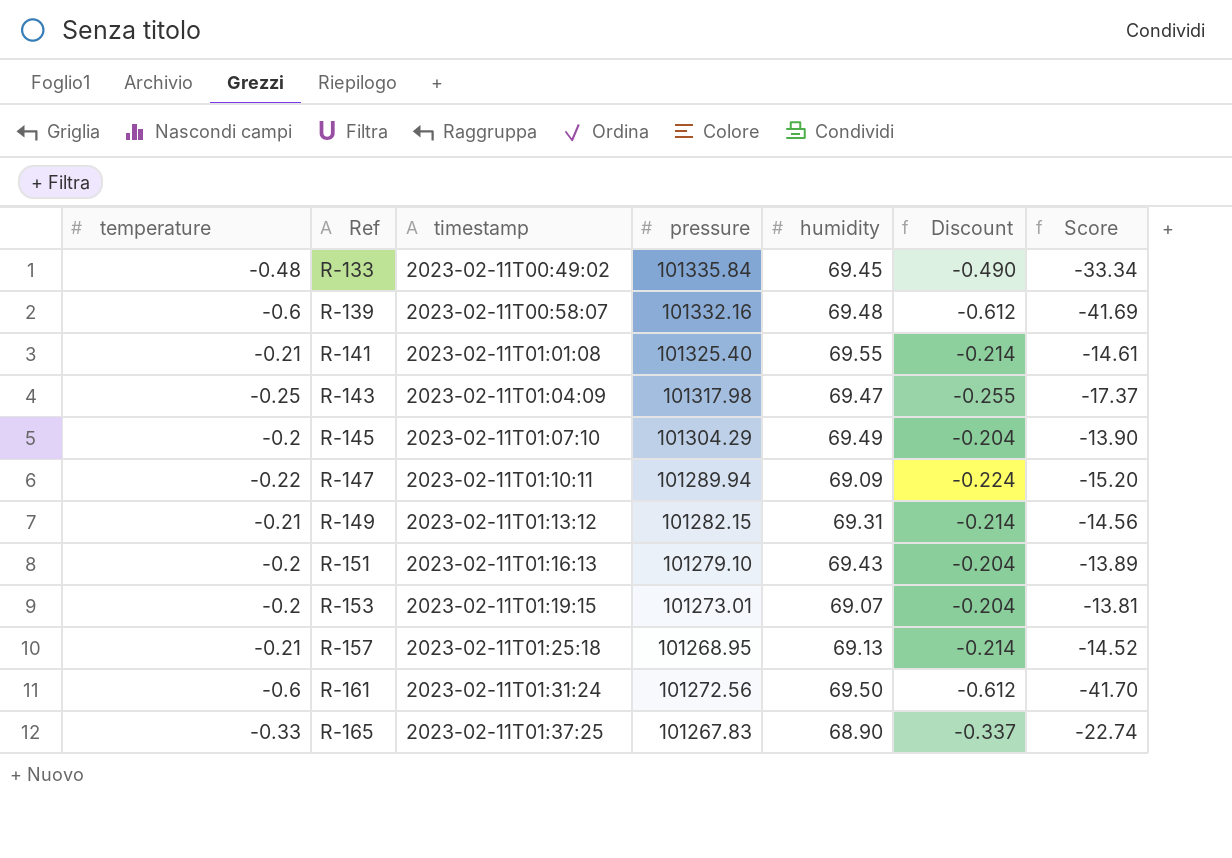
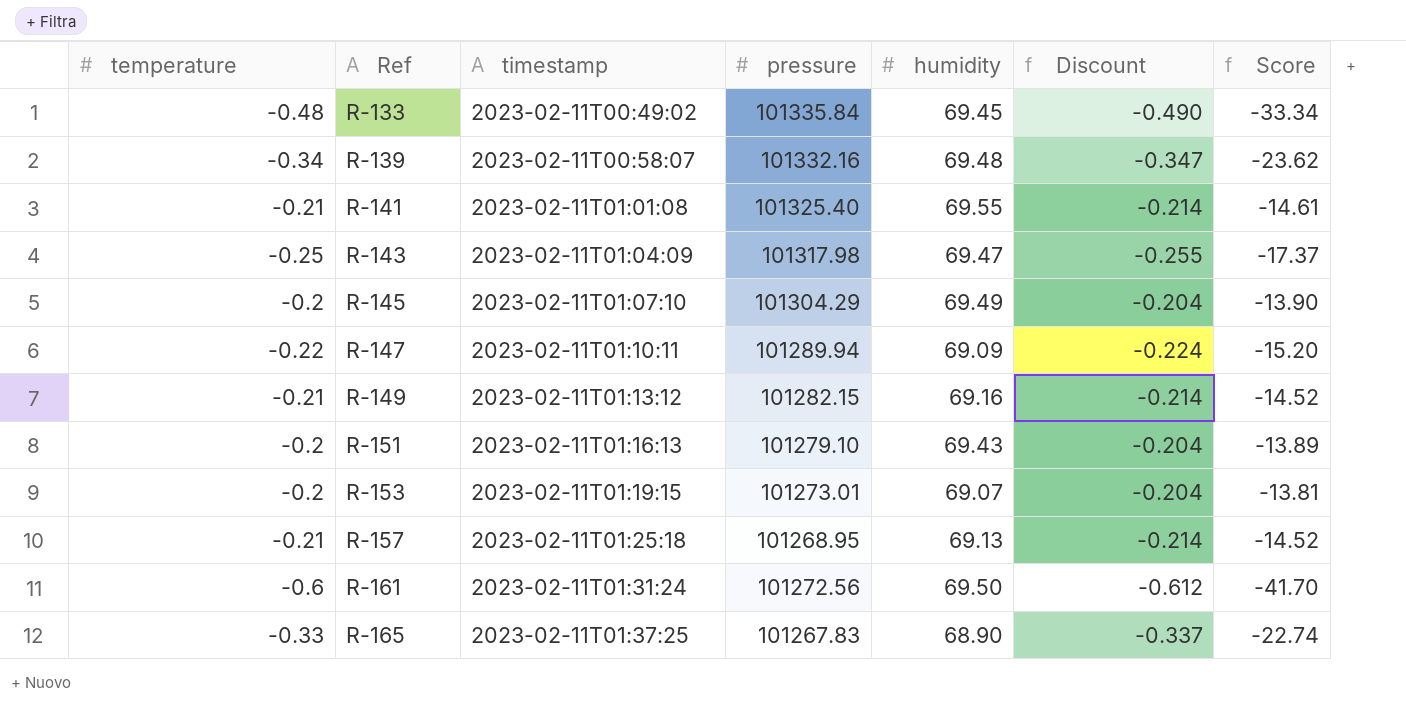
R-139 | temperature: -0.6 -> -0.34
R-139 | Discount: -0.612 -> -0.347
R-139 | Score: -41.69 -> -23.62
R-149 | humidity: 69.31 -> 69.16
R-149 | Score: -14.56 -> -14.52

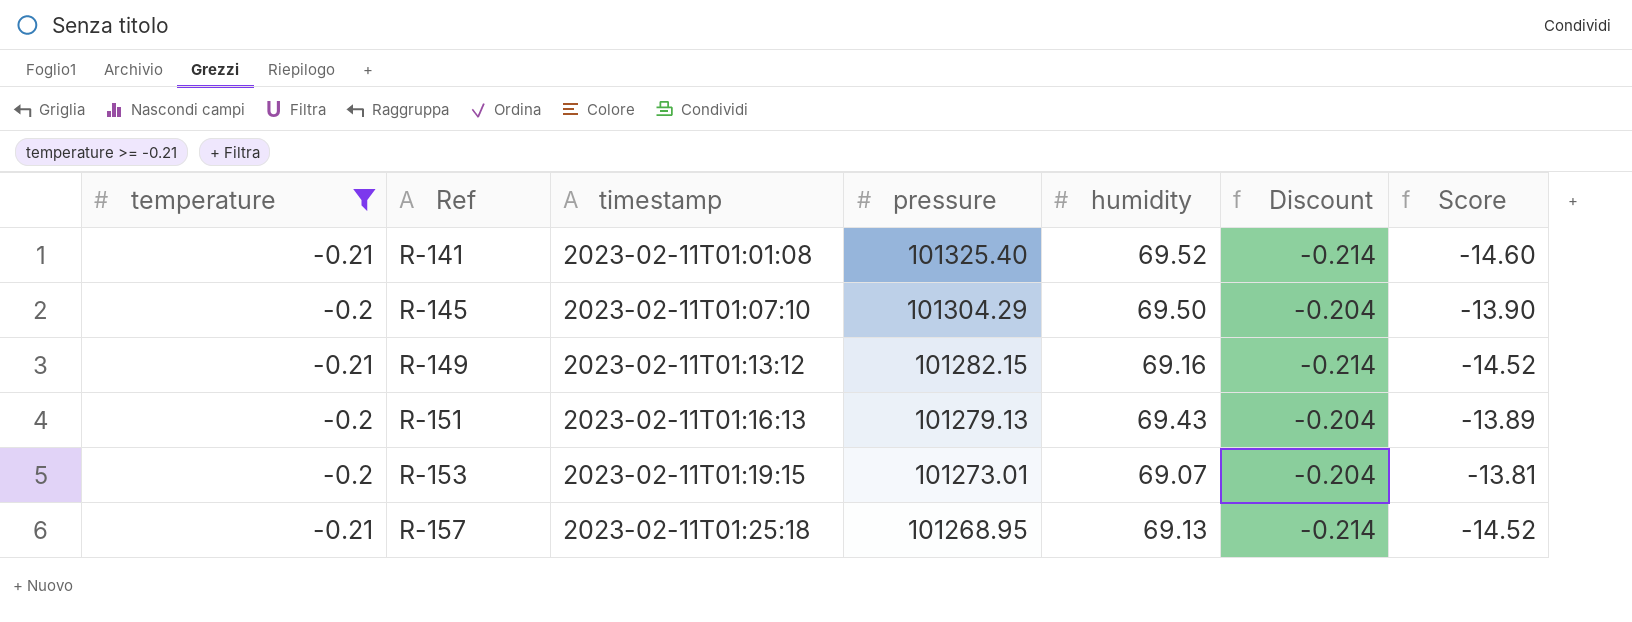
filter: none -> temperature >= -0.21
R-141 | humidity: 69.55 -> 69.52
R-141 | Score: -14.61 -> -14.60
R-145 | humidity: 69.49 -> 69.50
R-151 | pressure: 101279.10 -> 101279.13

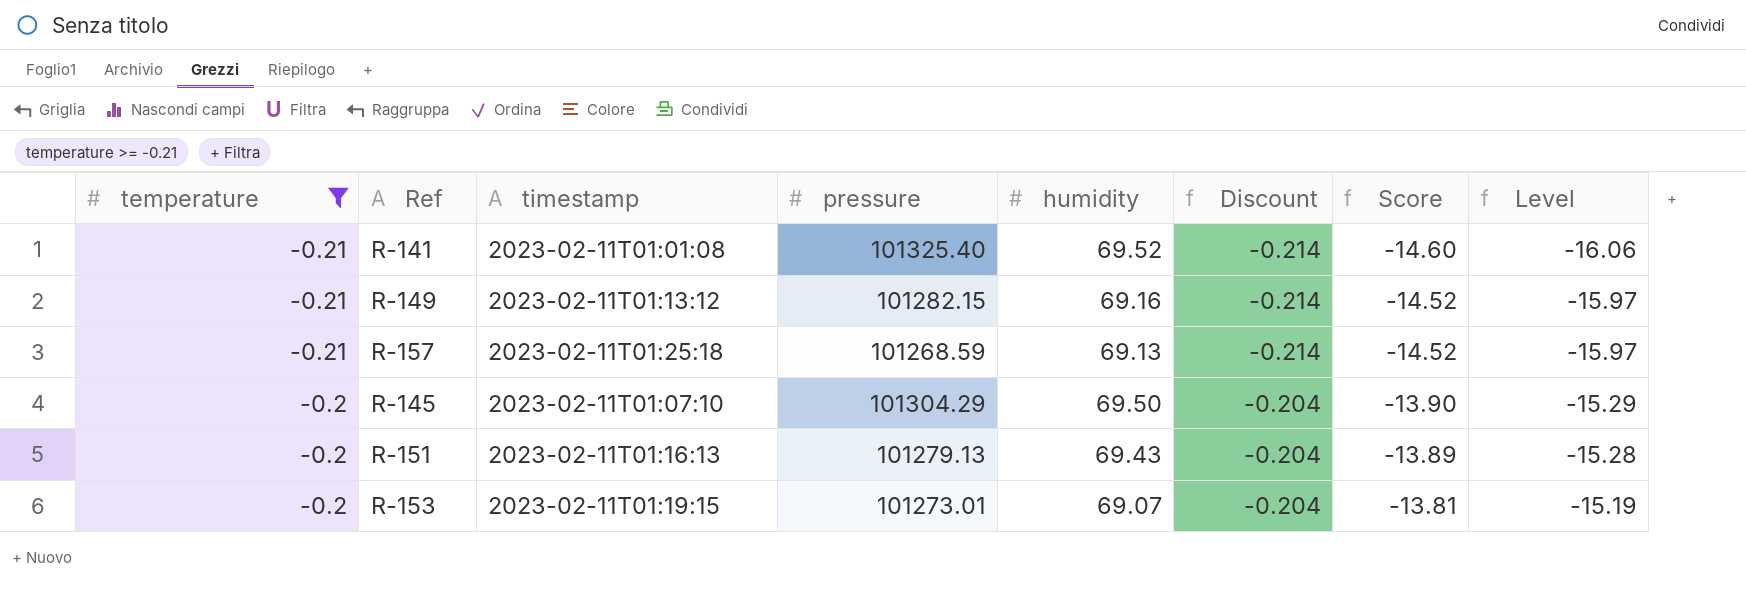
row order: Ref ascending -> temperature ascending
column Level | formula: none -> [Score] * 1.1
R-157 | pressure: 101268.95 -> 101268.59

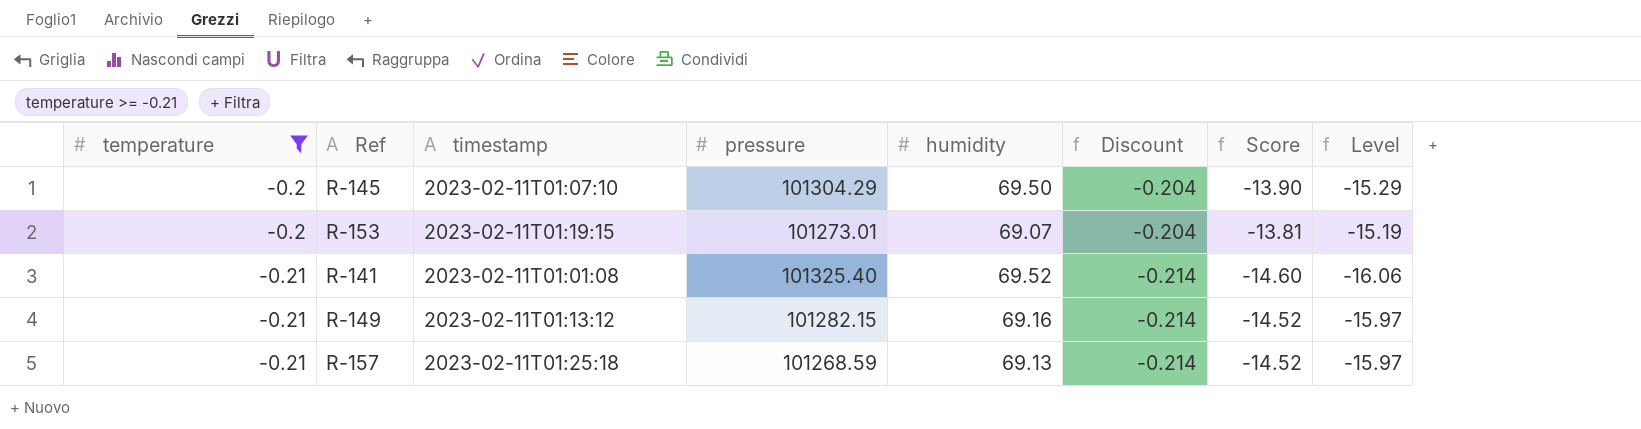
row order: temperature ascending -> temperature descending
row R-151: -0.2 | 2023-02-11T01:16:13 | 101279.13 | 69.43 | -0.204 | -13.89 | -15.28 -> none

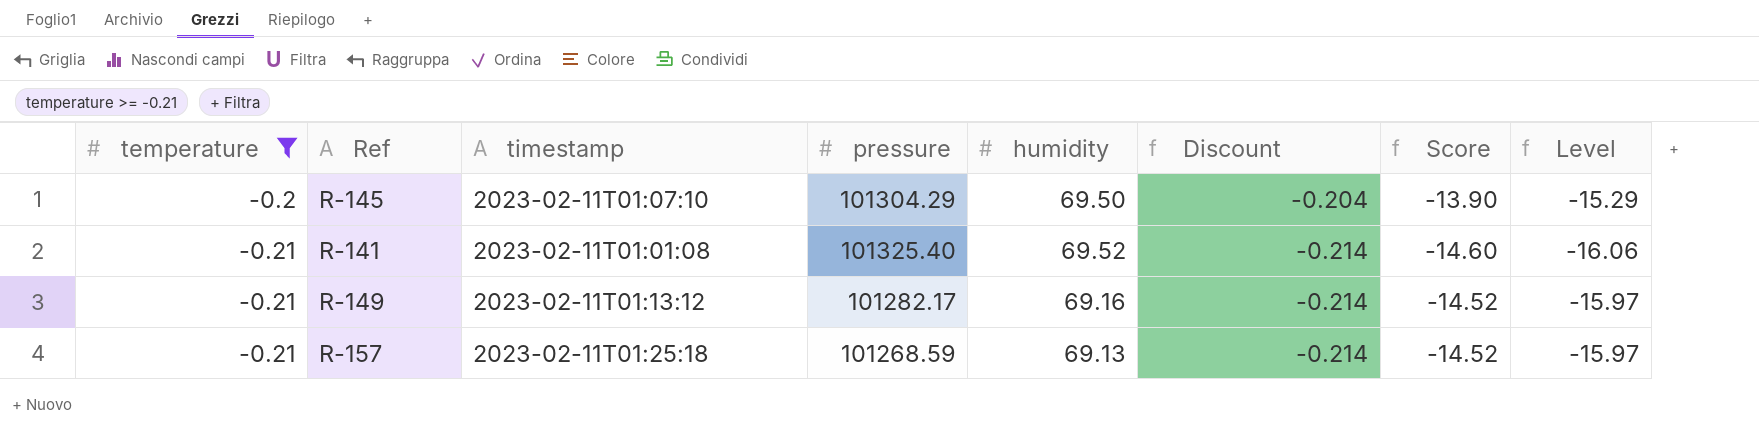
row R-153: -0.2 | 2023-02-11T01:19:15 | 101273.01 | 69.07 | -0.204 | -13.81 | -15.19 -> none
R-149 | pressure: 101282.15 -> 101282.17

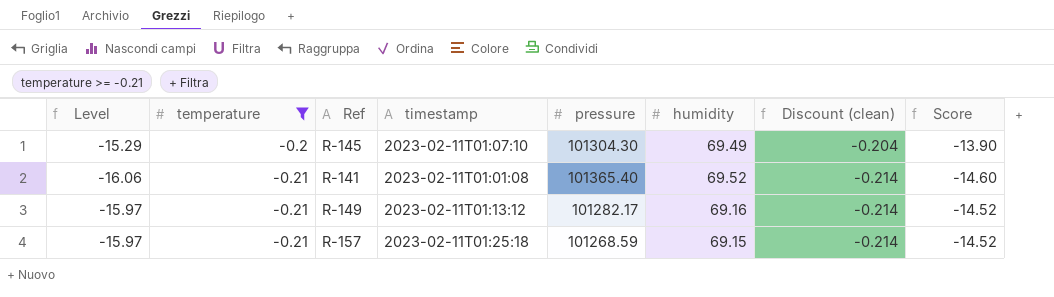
column Level | position: 8 -> 1
column name: Discount -> Discount (clean)
R-145 | pressure: 101304.29 -> 101304.30
R-145 | humidity: 69.50 -> 69.49
R-141 | pressure: 101325.40 -> 101365.40
R-157 | humidity: 69.13 -> 69.15

